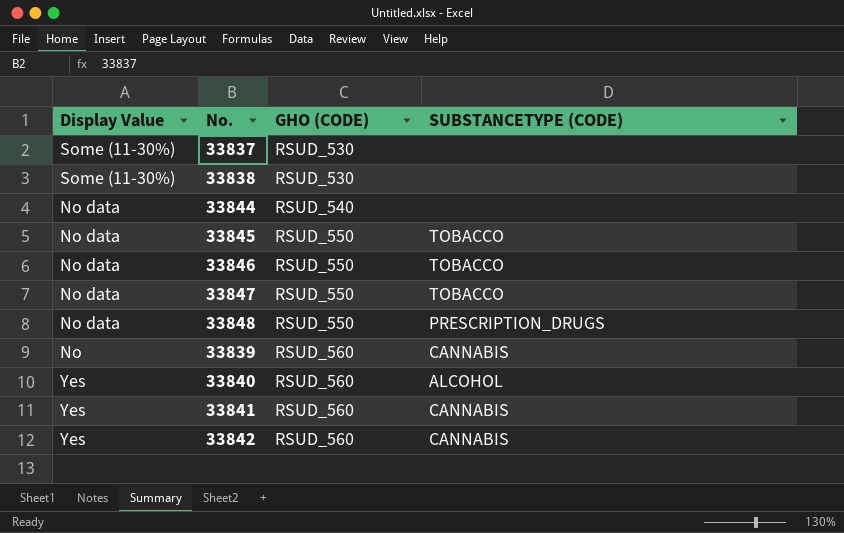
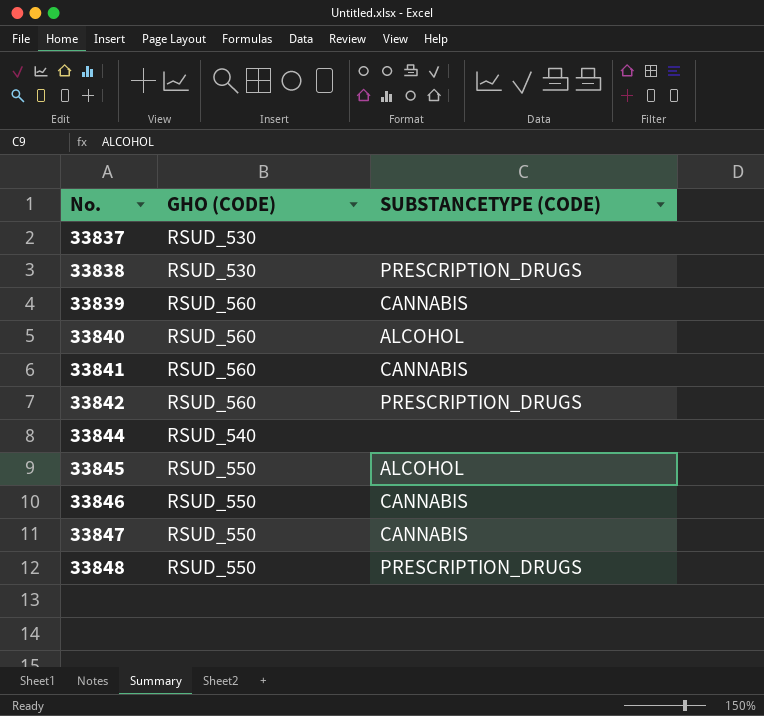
row order: GHO (CODE) ascending -> No. ascending
column Display Value | position: 1 -> none
33838 | SUBSTANCETYPE (CODE): none -> PRESCRIPTION_DRUGS
33842 | SUBSTANCETYPE (CODE): CANNABIS -> PRESCRIPTION_DRUGS
33845 | SUBSTANCETYPE (CODE): TOBACCO -> ALCOHOL
33846 | SUBSTANCETYPE (CODE): TOBACCO -> CANNABIS
33847 | SUBSTANCETYPE (CODE): TOBACCO -> CANNABIS

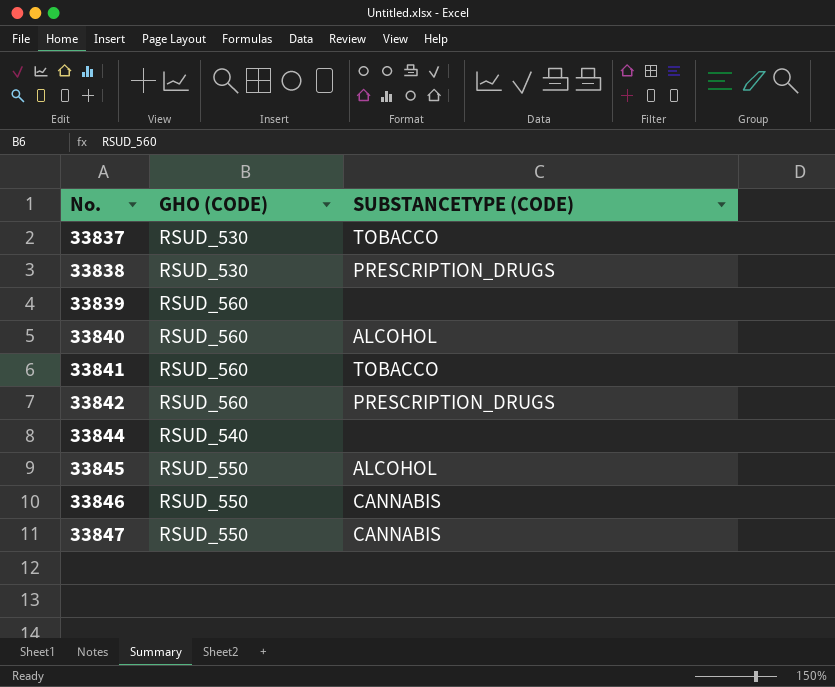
row 33848: RSUD_550 | PRESCRIPTION_DRUGS -> none
33837 | SUBSTANCETYPE (CODE): none -> TOBACCO
33839 | SUBSTANCETYPE (CODE): CANNABIS -> none
33841 | SUBSTANCETYPE (CODE): CANNABIS -> TOBACCO

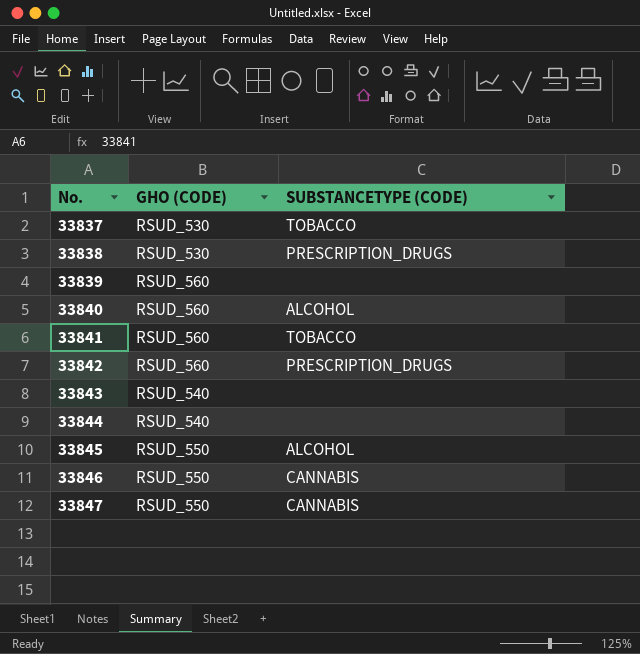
row 33843: none -> RSUD_540 | none

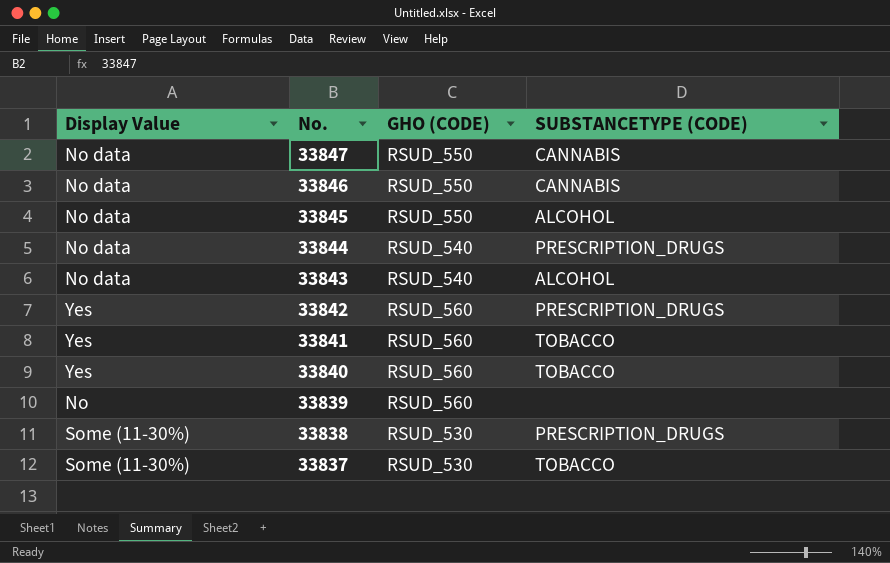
row order: No. ascending -> No. descending
column Display Value | position: none -> 1
33844 | SUBSTANCETYPE (CODE): none -> PRESCRIPTION_DRUGS
33843 | SUBSTANCETYPE (CODE): none -> ALCOHOL
33840 | SUBSTANCETYPE (CODE): ALCOHOL -> TOBACCO

